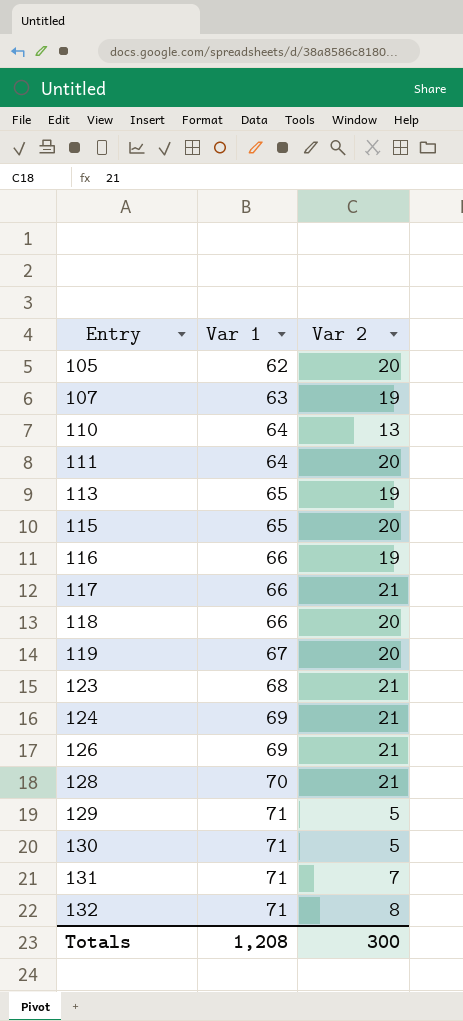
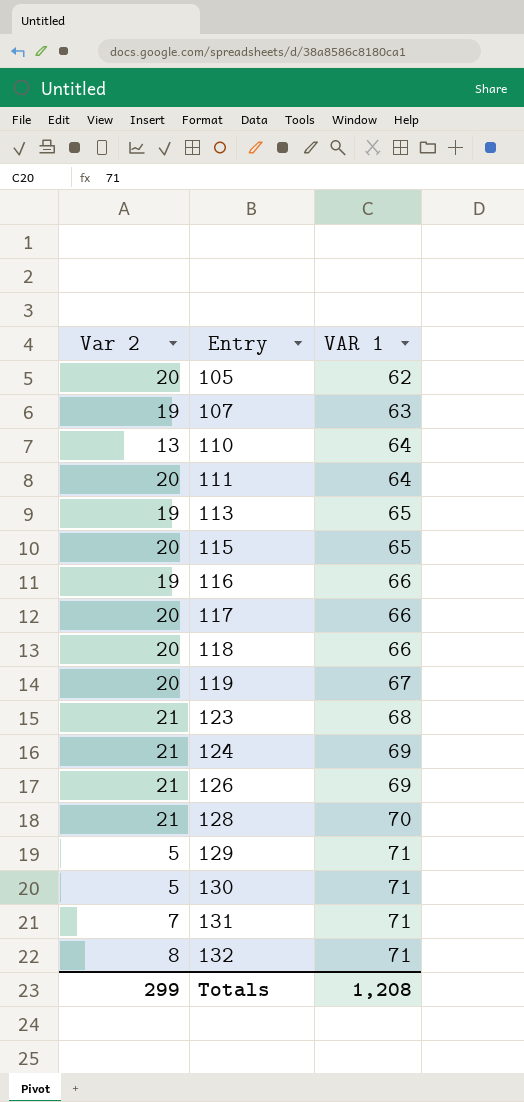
column Var 2 | position: 3 -> 1
column name: Var 1 -> VAR 1
117 | Var 2: 21 -> 20
Totals | Var 2: 300 -> 299

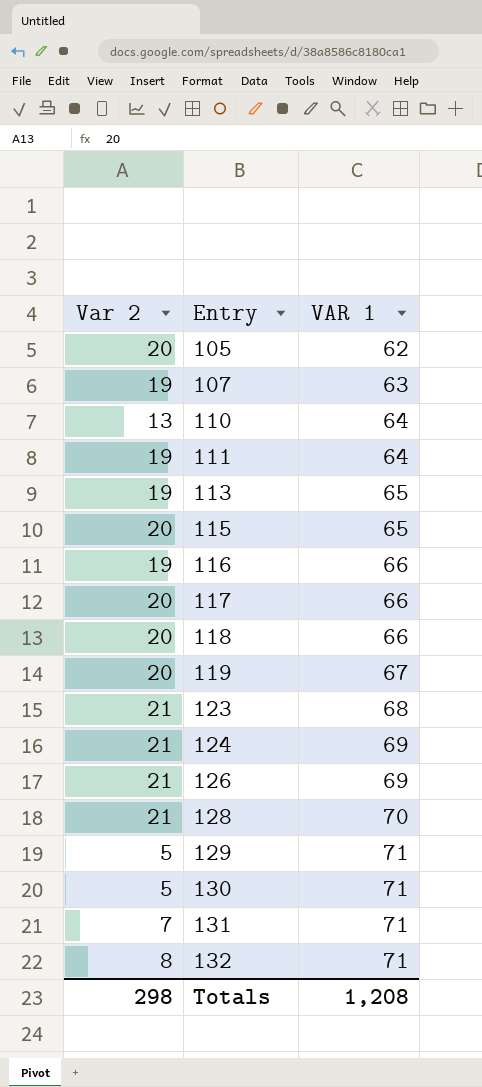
111 | Var 2: 20 -> 19
Totals | Var 2: 299 -> 298

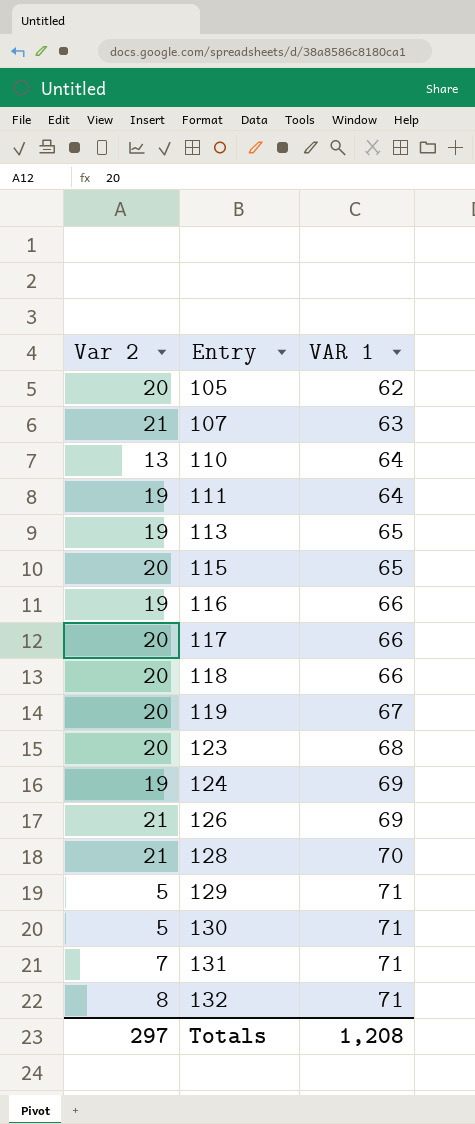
107 | Var 2: 19 -> 21
123 | Var 2: 21 -> 20
124 | Var 2: 21 -> 19
Totals | Var 2: 298 -> 297

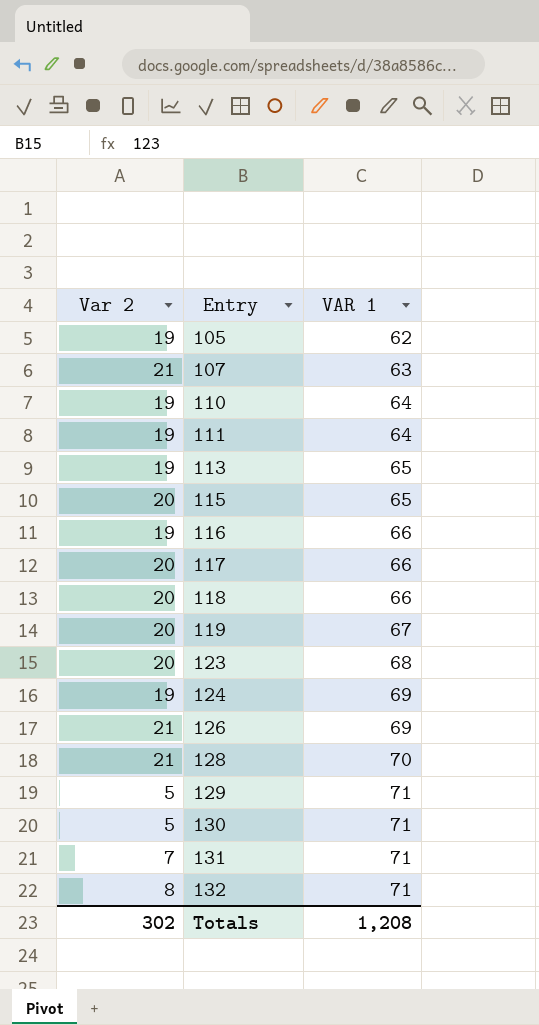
105 | Var 2: 20 -> 19
110 | Var 2: 13 -> 19
Totals | Var 2: 297 -> 302

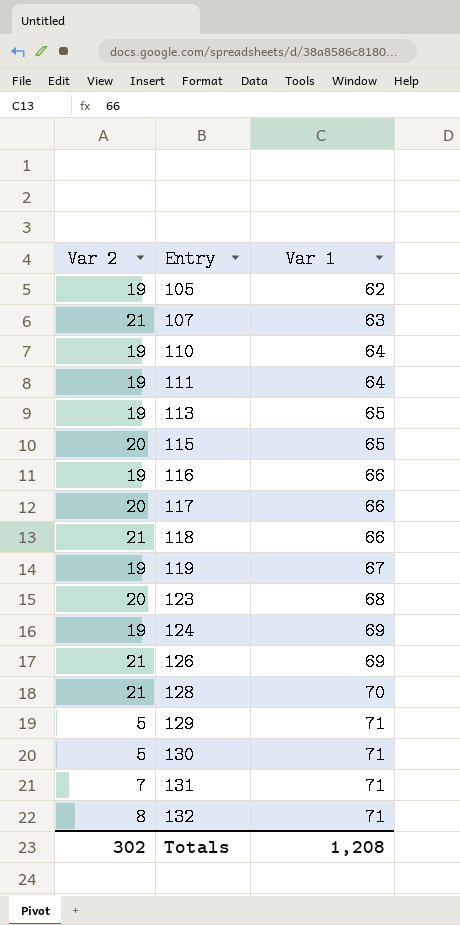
column name: VAR 1 -> Var 1
118 | Var 2: 20 -> 21
119 | Var 2: 20 -> 19

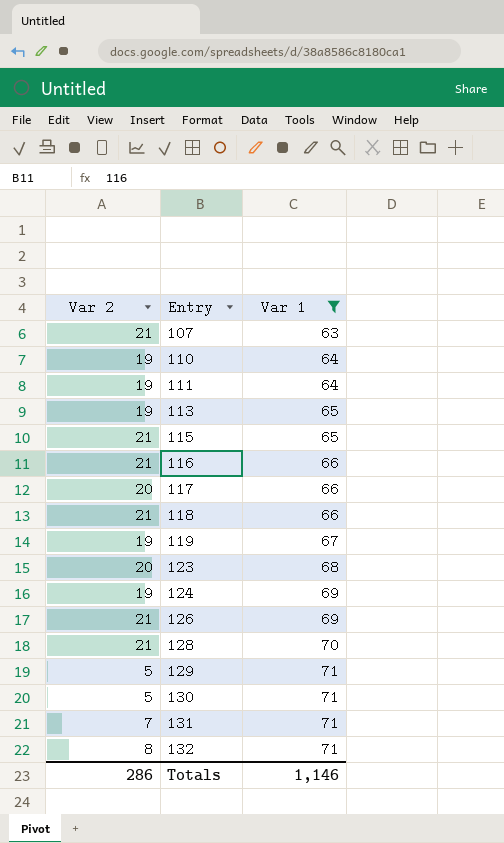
filter: none -> Var 1 != 62
115 | Var 2: 20 -> 21
116 | Var 2: 19 -> 21
Totals | Var 2: 302 -> 286
Totals | Var 1: 1,208 -> 1,146

